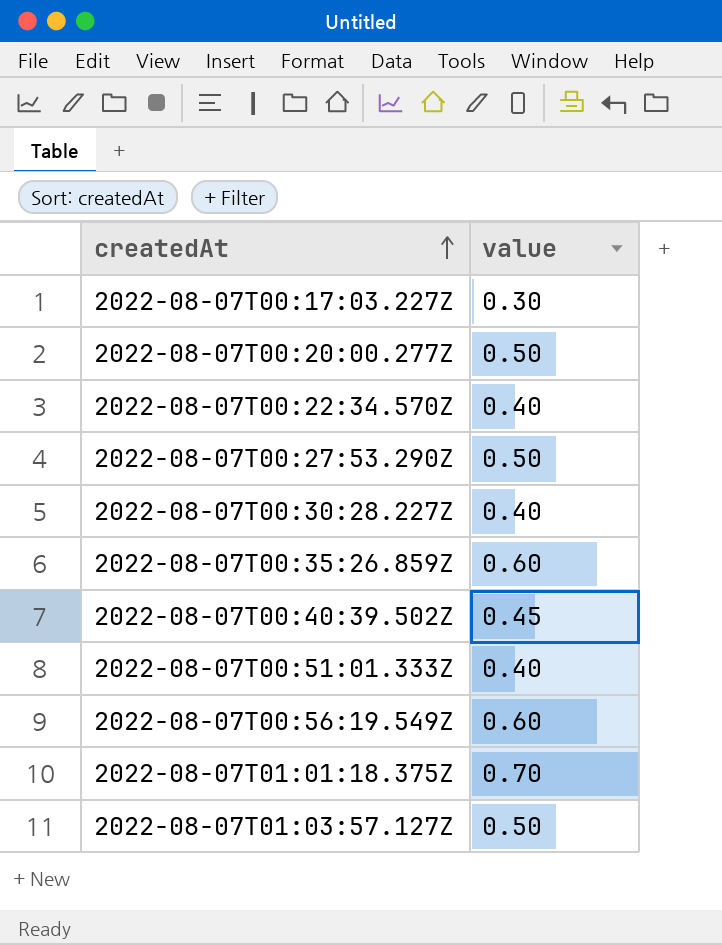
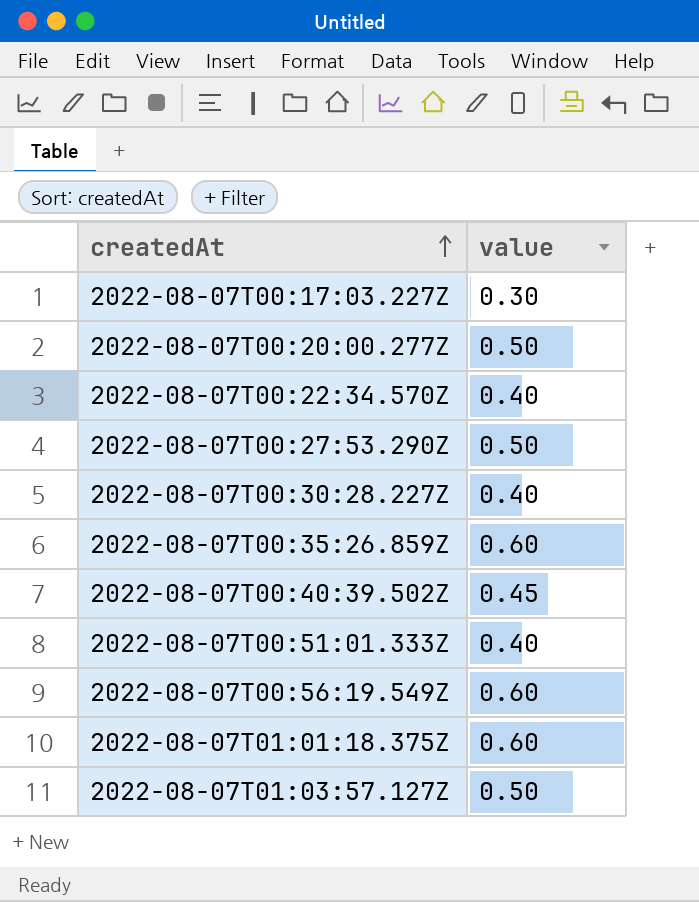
2022-08-07T01:01:18.375Z | value: 0.70 -> 0.60

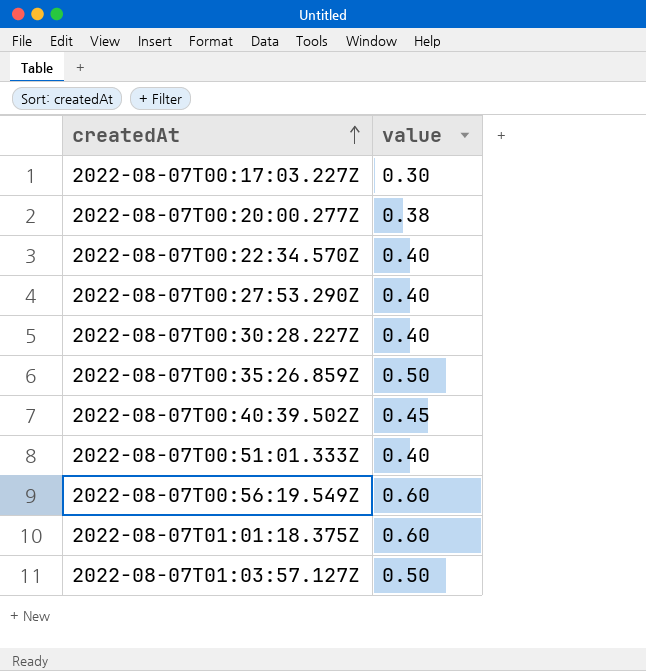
2022-08-07T00:20:00.277Z | value: 0.50 -> 0.38
2022-08-07T00:27:53.290Z | value: 0.50 -> 0.40
2022-08-07T00:35:26.859Z | value: 0.60 -> 0.50

